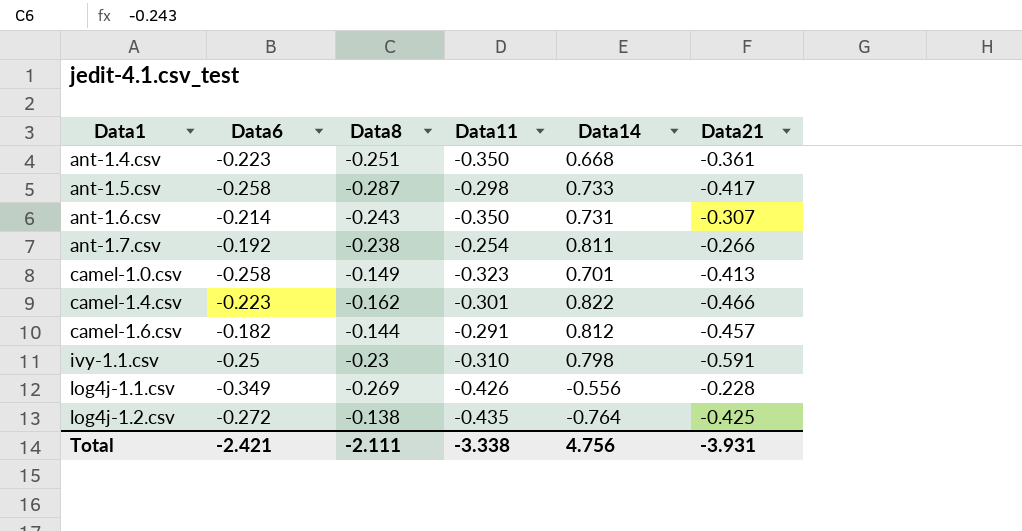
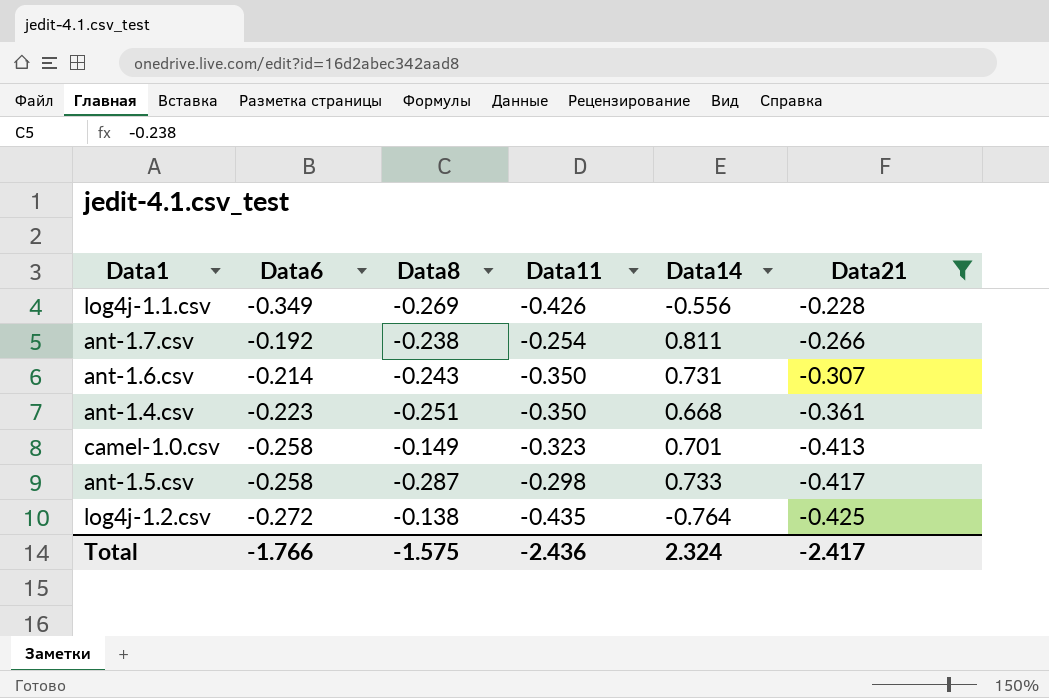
filter: none -> Data21 >= -0.425
row order: Data1 ascending -> Data21 descending
Total | Data6: -2.421 -> -1.766
Total | Data8: -2.111 -> -1.575
Total | Data11: -3.338 -> -2.436
Total | Data14: 4.756 -> 2.324
Total | Data21: -3.931 -> -2.417

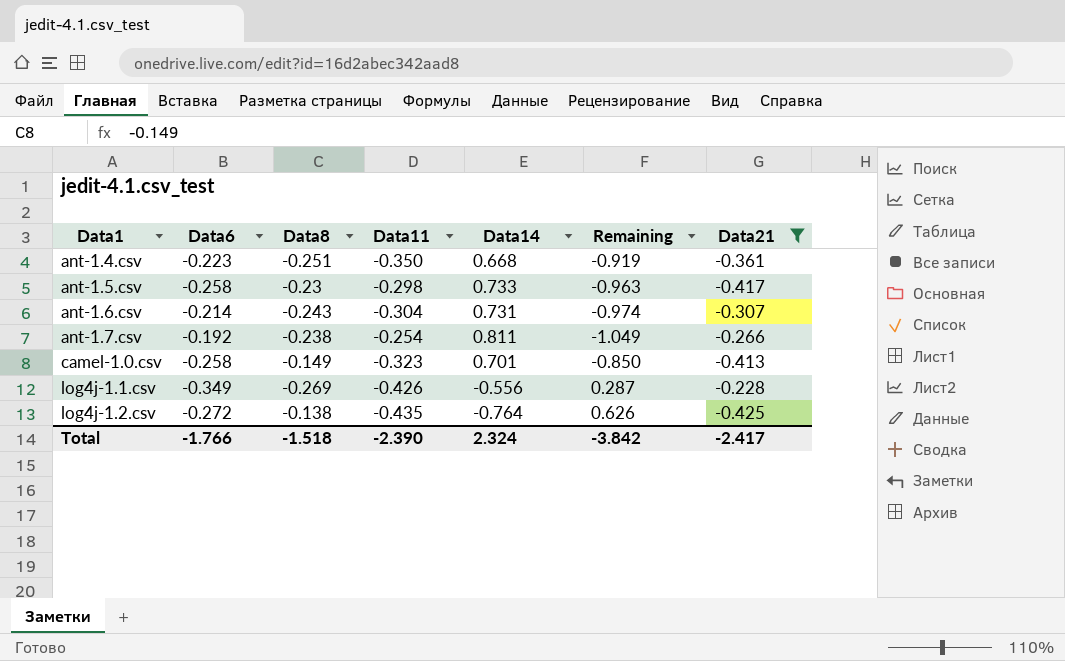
row order: Data21 descending -> Data1 ascending
column Remaining | formula: none -> [Data8] - [Data14]
ant-1.5.csv | Data8: -0.287 -> -0.23
ant-1.6.csv | Data11: -0.350 -> -0.304
Total | Data8: -1.575 -> -1.518
Total | Data11: -2.436 -> -2.390

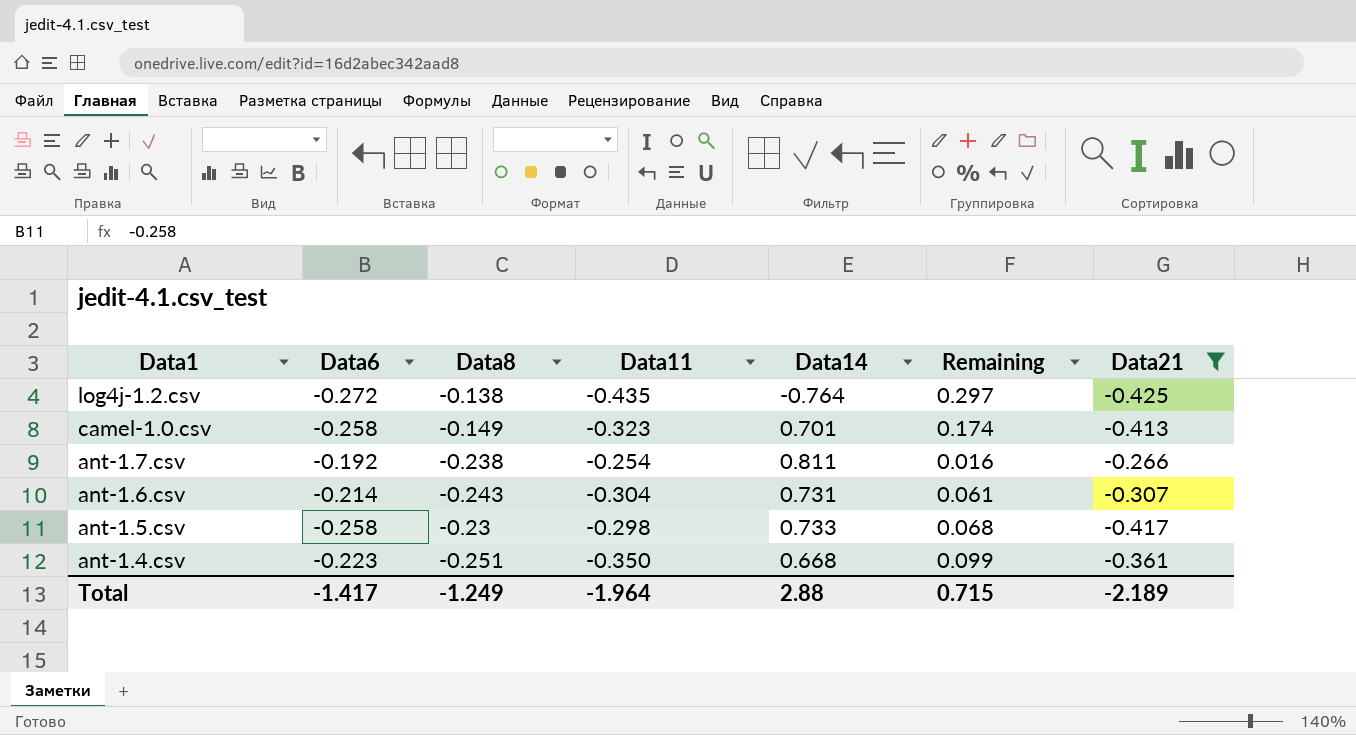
row order: Data1 ascending -> Data1 descending
column Remaining | formula: [Data8] - [Data14] -> [Data8] - [Data11]
row log4j-1.1.csv: -0.349 | -0.269 | -0.426 | -0.556 | 0.287 | -0.228 -> none
Total | Data6: -1.766 -> -1.417
Total | Data8: -1.518 -> -1.249
Total | Data11: -2.390 -> -1.964
Total | Data14: 2.324 -> 2.88
Total | Remaining: -3.842 -> 0.715
Total | Data21: -2.417 -> -2.189

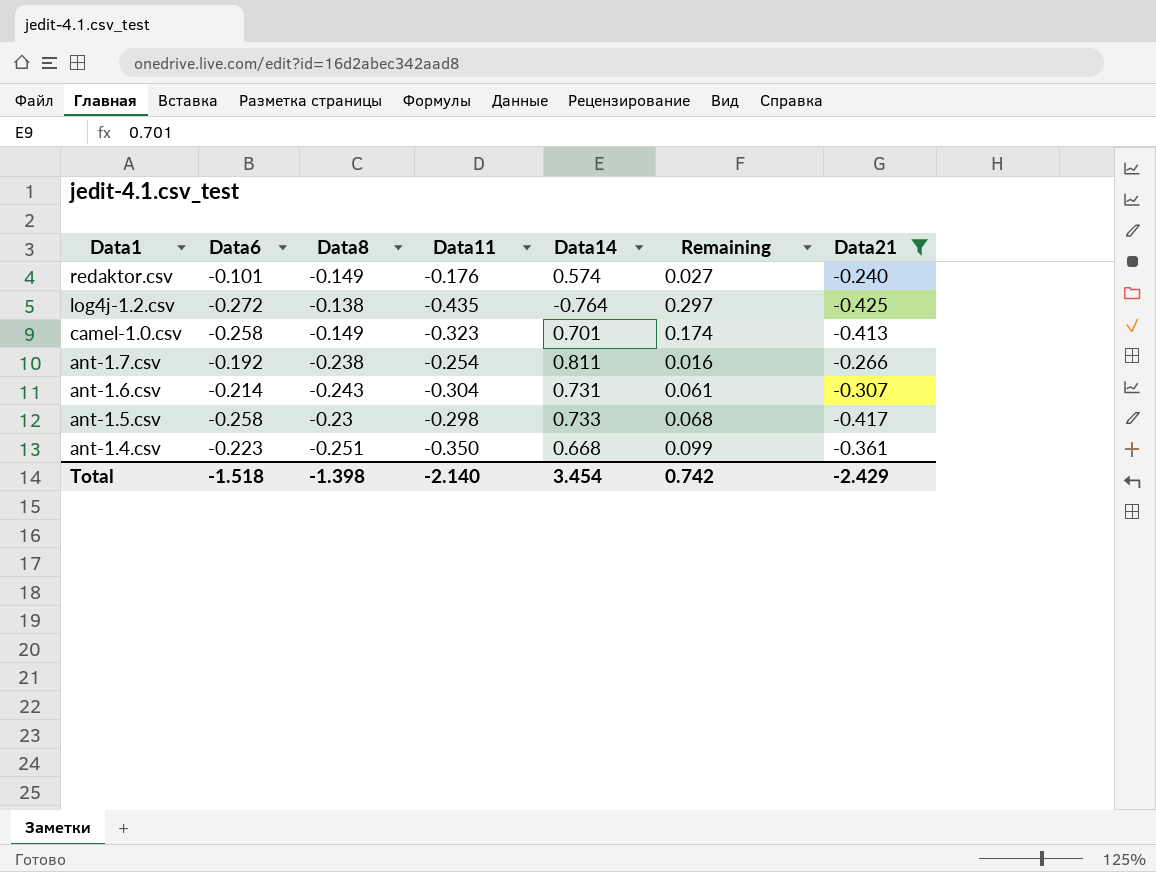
row redaktor.csv: none -> -0.101 | -0.149 | -0.176 | 0.574 | 0.027 | -0.240
Total | Data6: -1.417 -> -1.518
Total | Data8: -1.249 -> -1.398
Total | Data11: -1.964 -> -2.140
Total | Data14: 2.88 -> 3.454
Total | Remaining: 0.715 -> 0.742
Total | Data21: -2.189 -> -2.429

